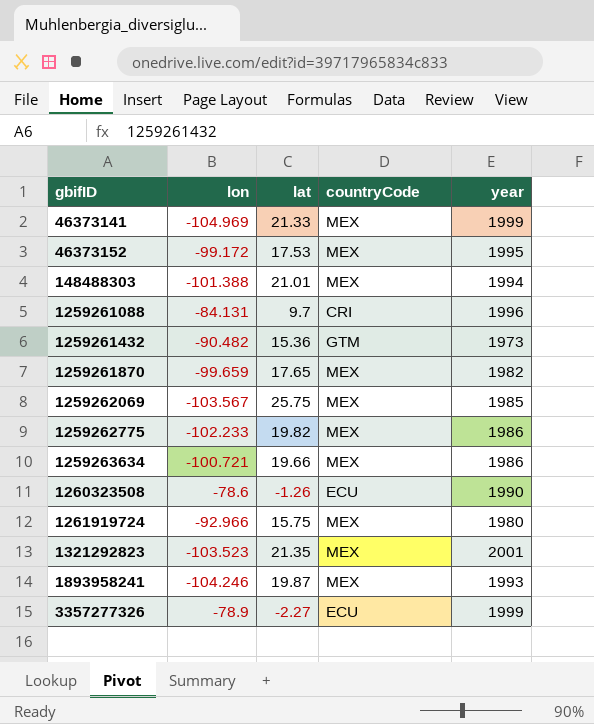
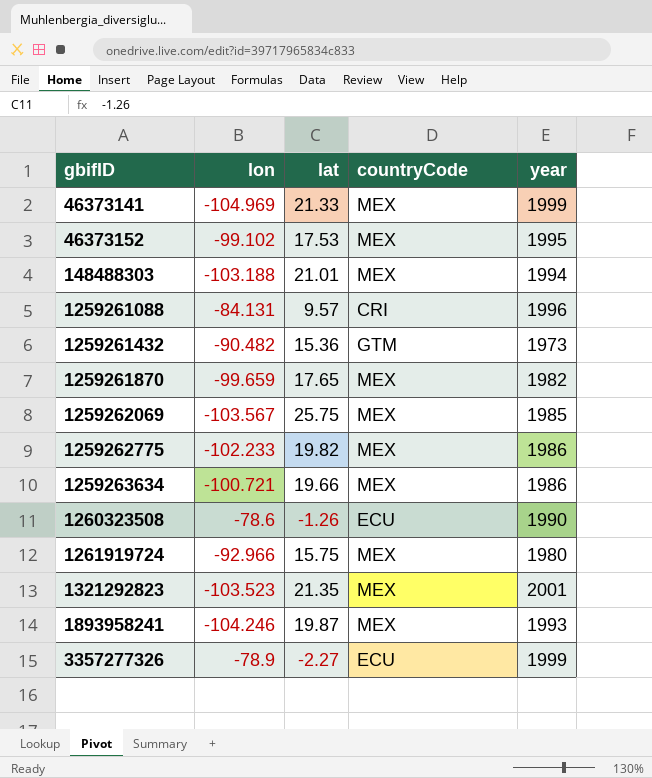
46373152 | lon: -99.172 -> -99.102
148488303 | lon: -101.388 -> -103.188
1259261088 | lat: 9.7 -> 9.57

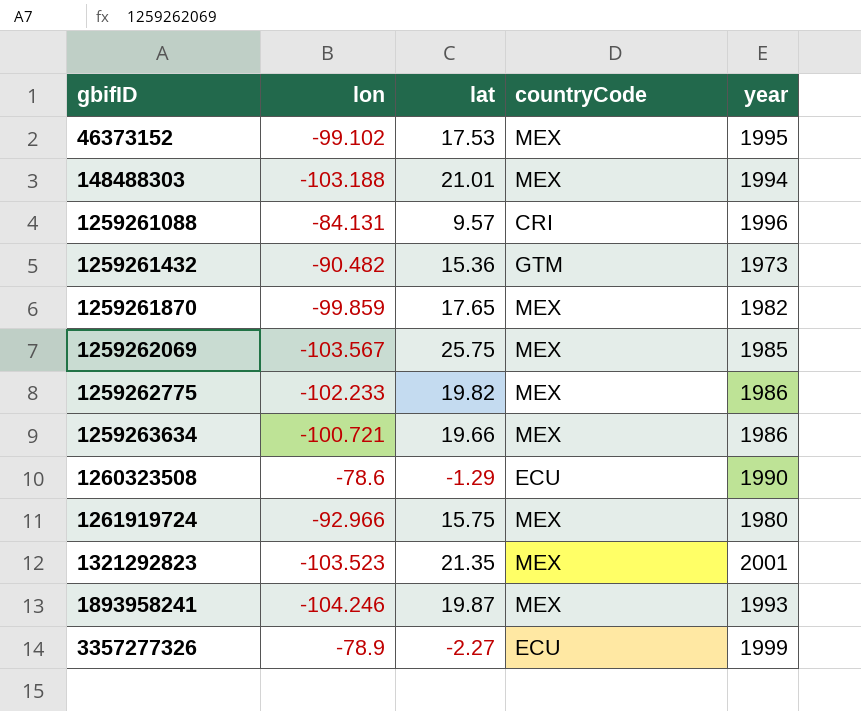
row 46373141: -104.969 | 21.33 | MEX | 1999 -> none
1259261870 | lon: -99.659 -> -99.859
1260323508 | lat: -1.26 -> -1.29

